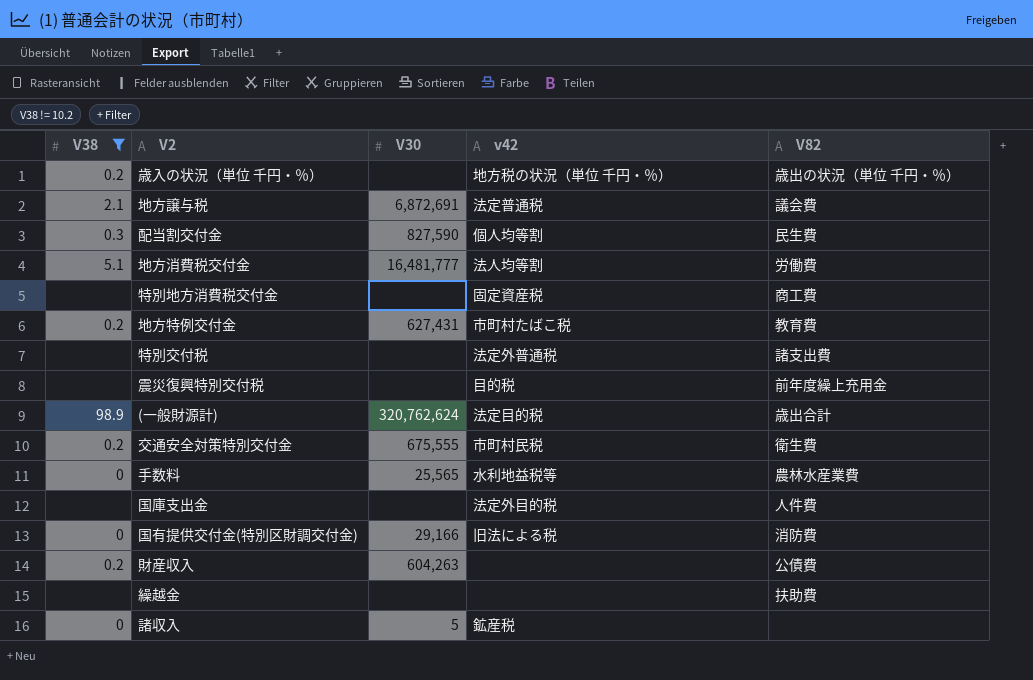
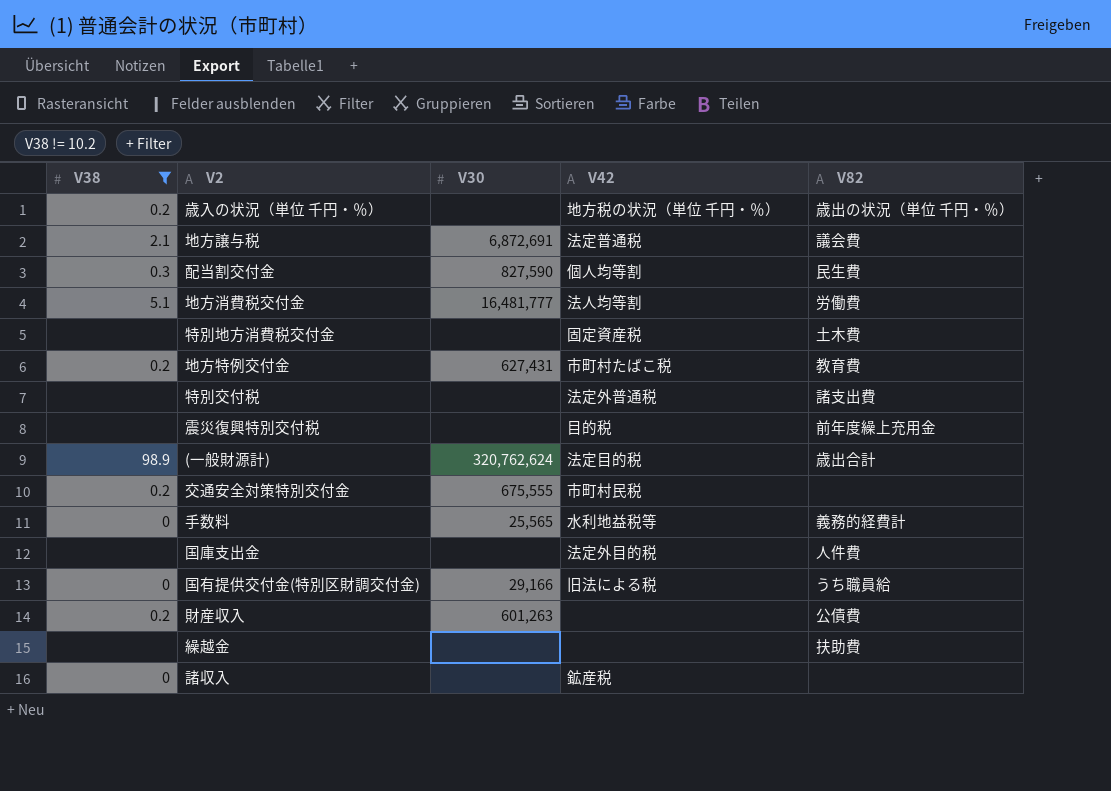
column name: v42 -> V42
特別地方消費税交付金 | V82: 商工費 -> 土木費
交通安全対策特別交付金 | V82: 衛生費 -> none
手数料 | V82: 農林水産業費 -> 義務的経費計
国有提供交付金(特別区財調交付金) | V82: 消防費 -> うち職員給
財産収入 | V30: 604,263 -> 601,263
諸収入 | V30: 5 -> none

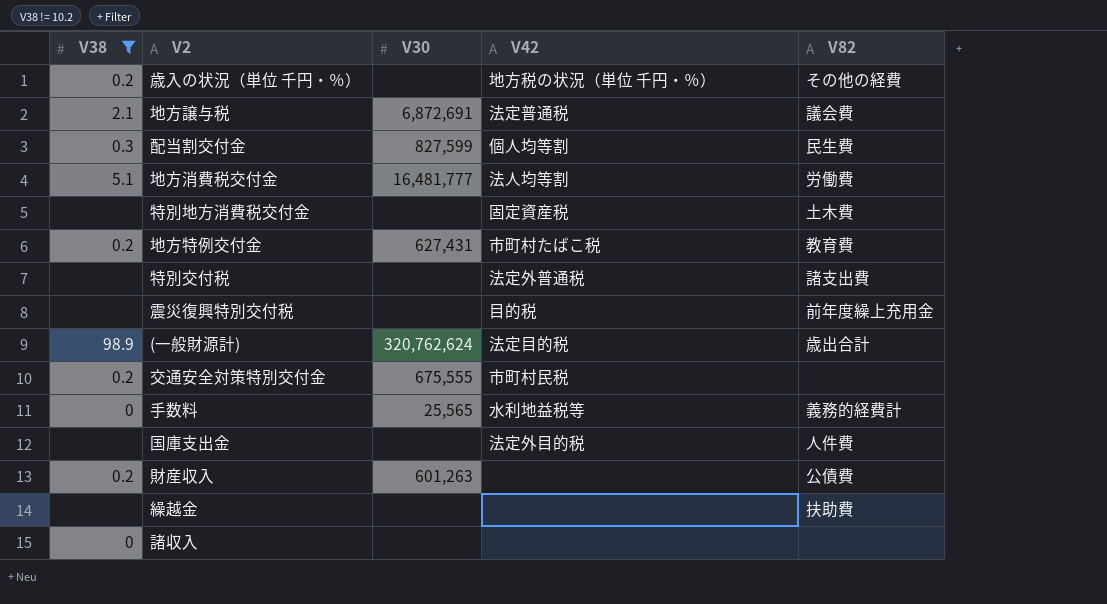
row 国有提供交付金(特別区財調交付金): 0 | 29,166 | 旧法による税 | うち職員給 -> none
歳入の状況（単位 千円・％） | V82: 歳出の状況（単位 千円・％） -> その他の経費
配当割交付金 | V30: 827,590 -> 827,599
諸収入 | V42: 鉱産税 -> none

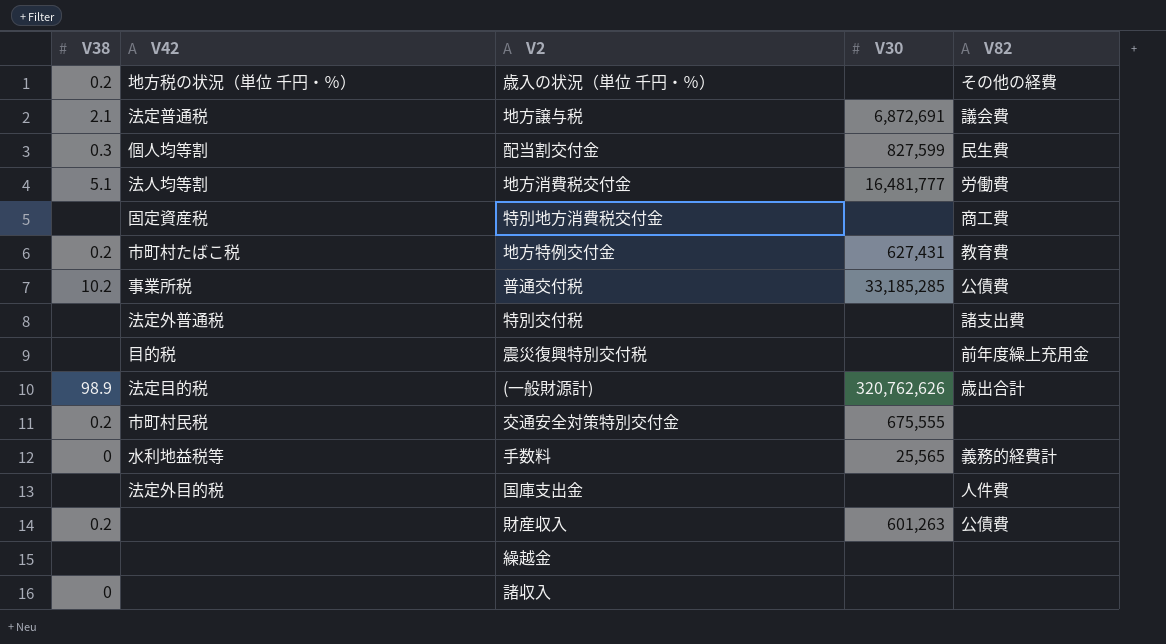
filter: V38 != 10.2 -> none
column V42 | position: 4 -> 2
特別地方消費税交付金 | V82: 土木費 -> 商工費
(一般財源計) | V30: 320,762,624 -> 320,762,626
繰越金 | V82: 扶助費 -> none

